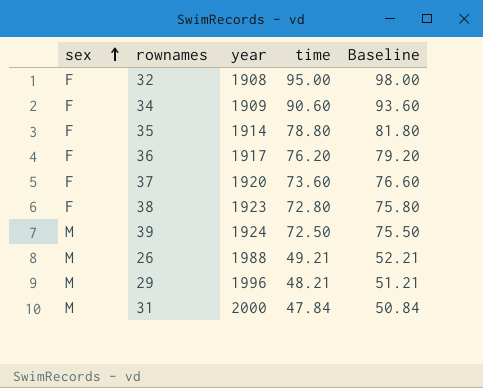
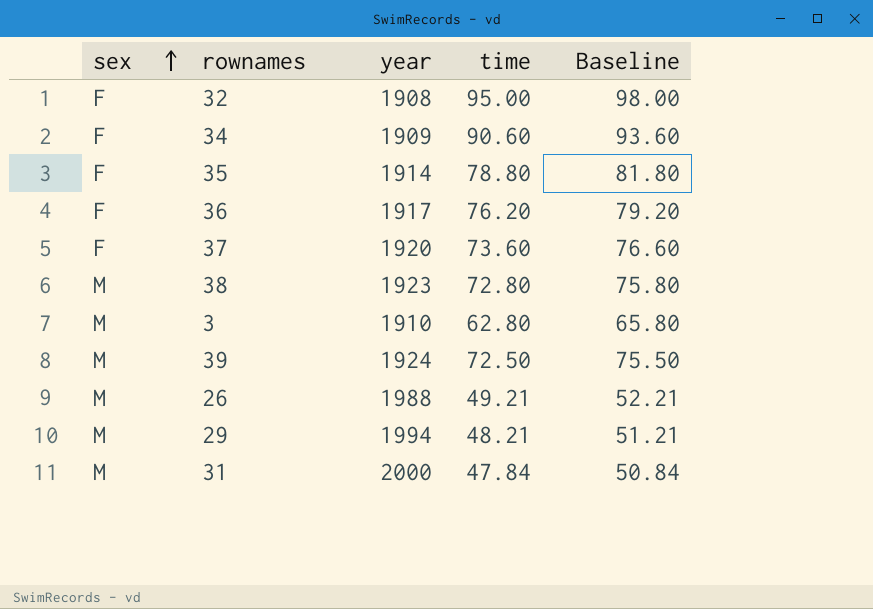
38 | sex: F -> M
row 3: none -> M | 1910 | 62.80 | 65.80
29 | year: 1996 -> 1994

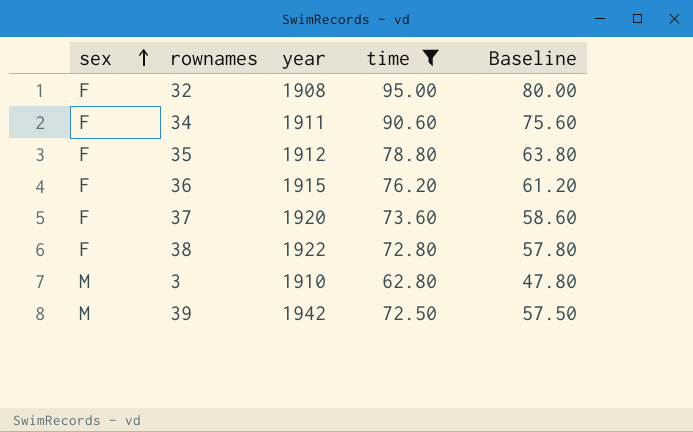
filter: none -> time >= 62.80
column Baseline | formula: [time] + 3 -> [time] - 15
34 | year: 1909 -> 1911
35 | year: 1914 -> 1912
36 | year: 1917 -> 1915
38 | sex: M -> F
38 | year: 1923 -> 1922
39 | year: 1924 -> 1942

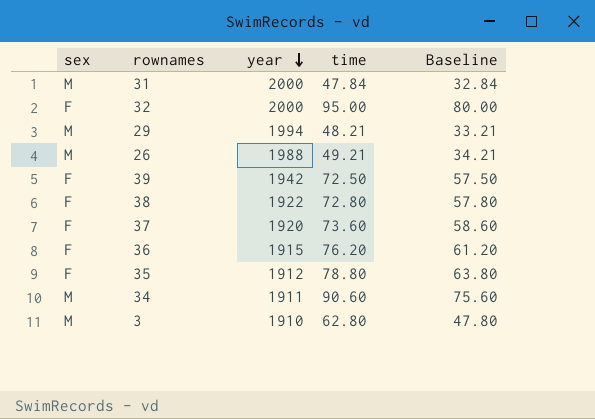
filter: time >= 62.80 -> none
row order: sex ascending -> year descending
32 | year: 1908 -> 2000
39 | sex: M -> F
34 | sex: F -> M

